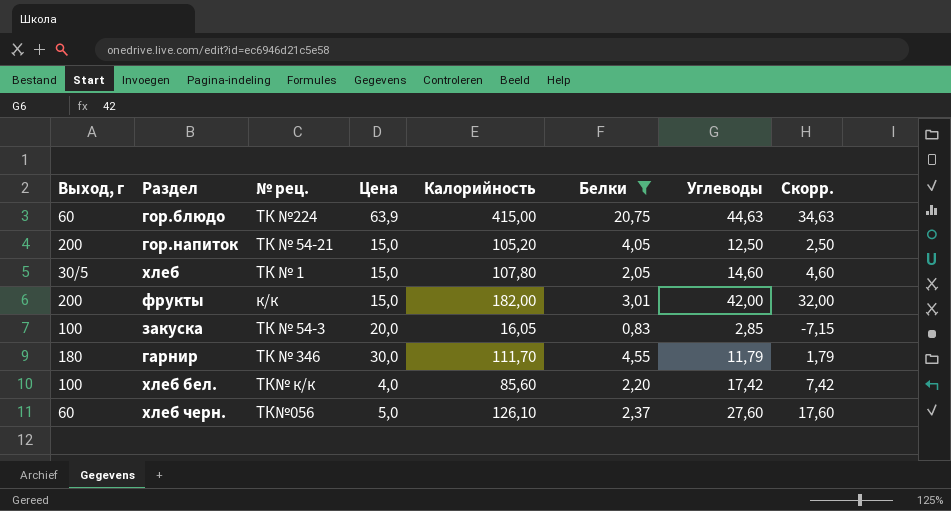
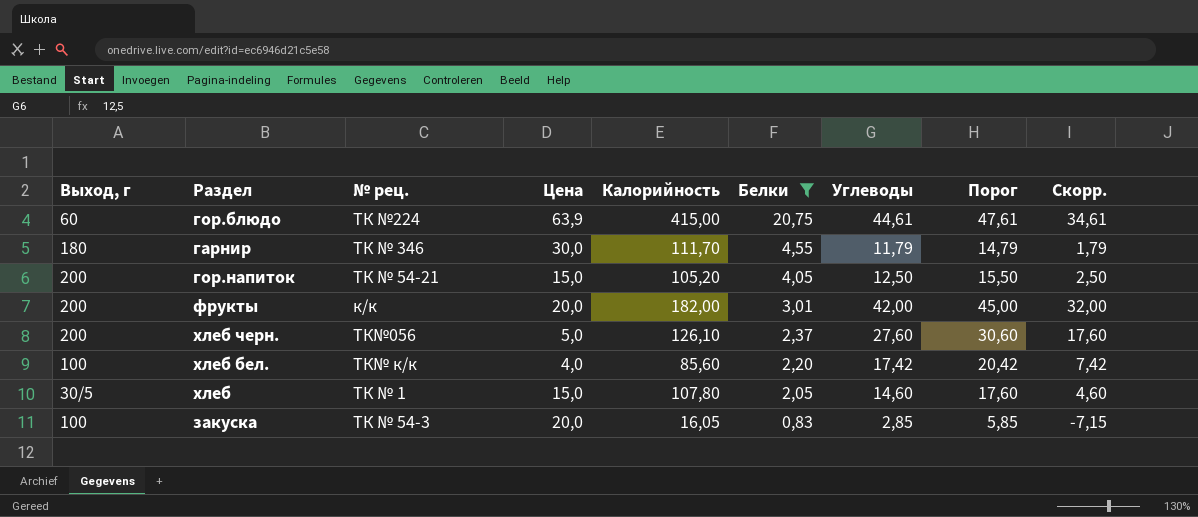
row order: none -> Белки descending
column Порог | formula: none -> [Углеводы] + 3
гор.блюдо | Углеводы: 44,63 -> 44,61
гор.блюдо | Скорр.: 34,63 -> 34,61
фрукты | Цена: 15,0 -> 20,0
хлеб черн. | Выход, г: 60 -> 200

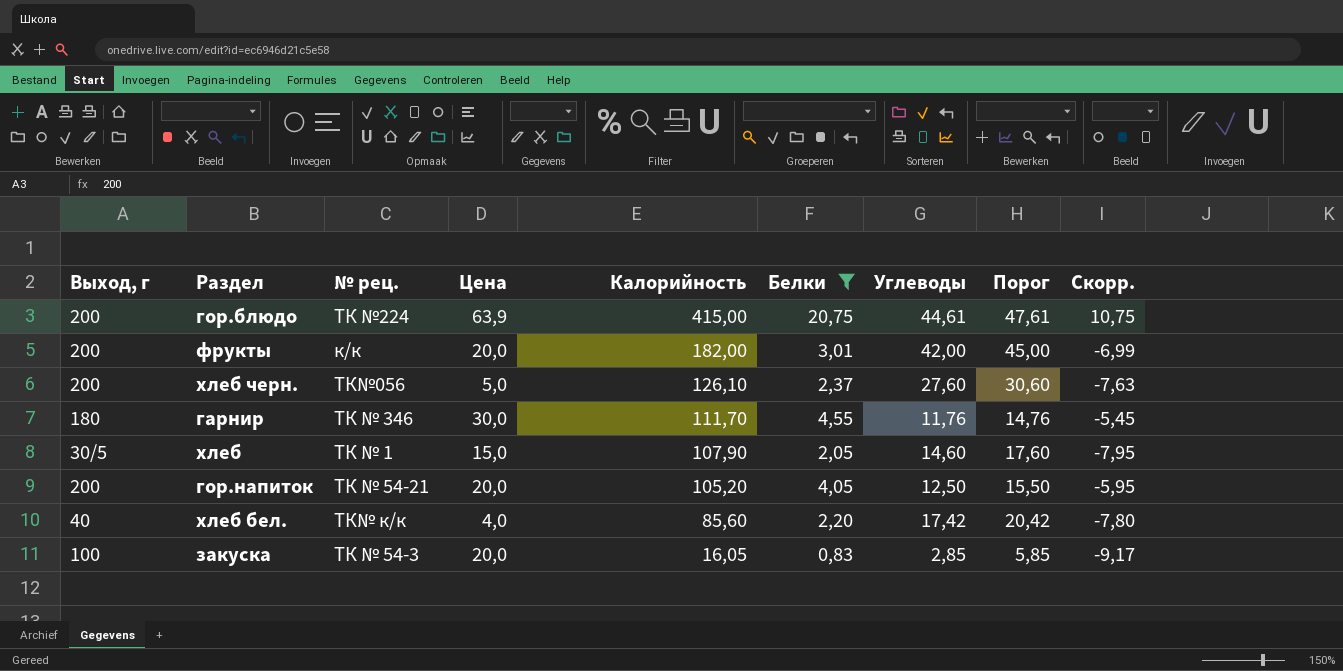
row order: Белки descending -> Калорийность descending
column Скорр. | formula: [Углеводы] - 10 -> [Белки] - 10
гор.блюдо | Выход, г: 60 -> 200
гарнир | Углеводы: 11,79 -> 11,76
гарнир | Порог: 14,79 -> 14,76
хлеб | Калорийность: 107,80 -> 107,90
гор.напиток | Цена: 15,0 -> 20,0
хлеб бел. | Выход, г: 100 -> 40

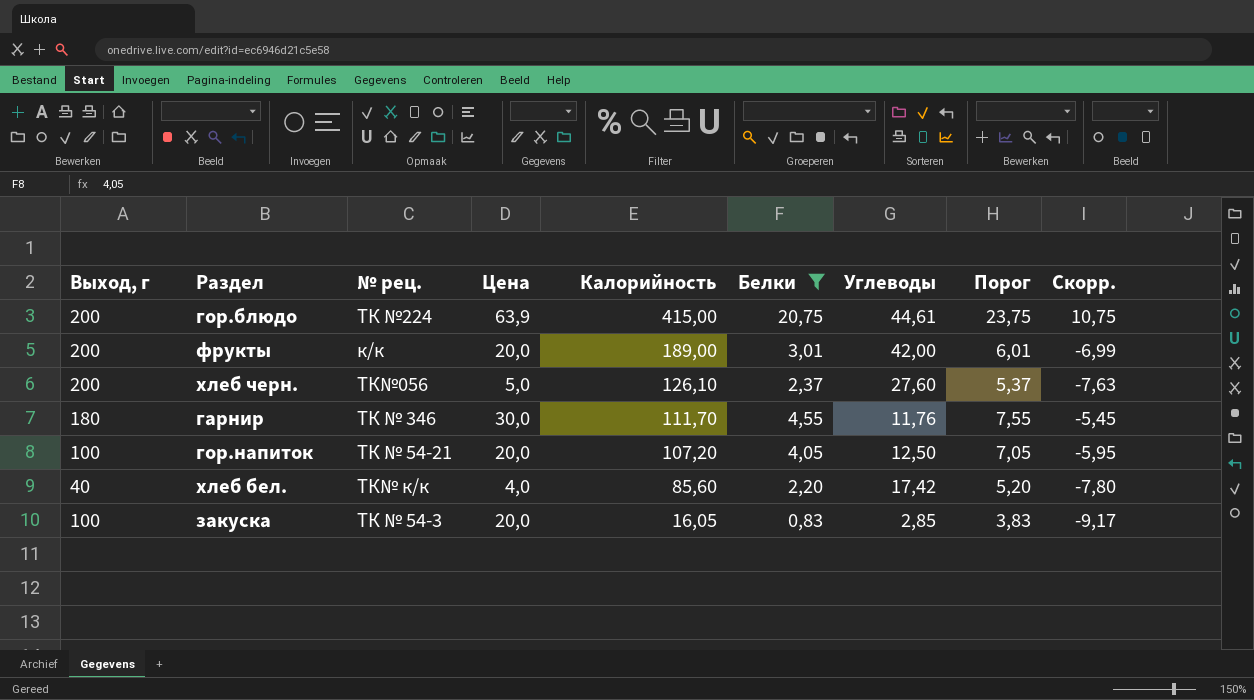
column Порог | formula: [Углеводы] + 3 -> [Белки] + 3
row хлеб: 30/5 | ТК № 1 | 15,0 | 107,90 | 2,05 | 14,60 | 17,60 | -7,95 -> none
фрукты | Калорийность: 182,00 -> 189,00
гор.напиток | Выход, г: 200 -> 100
гор.напиток | Калорийность: 105,20 -> 107,20

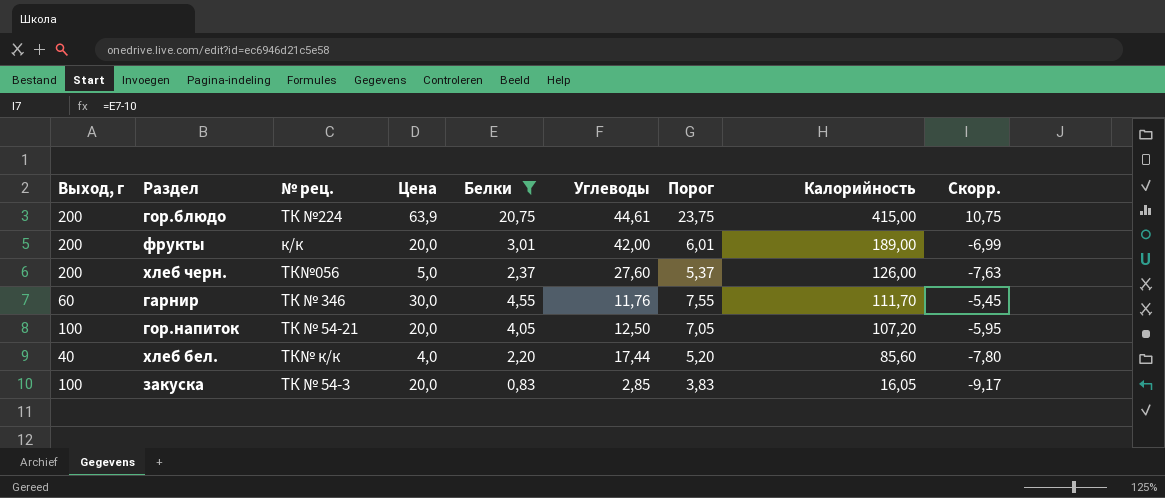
column Калорийность | position: 5 -> 8
хлеб черн. | Калорийность: 126,10 -> 126,00
гарнир | Выход, г: 180 -> 60
хлеб бел. | Углеводы: 17,42 -> 17,44

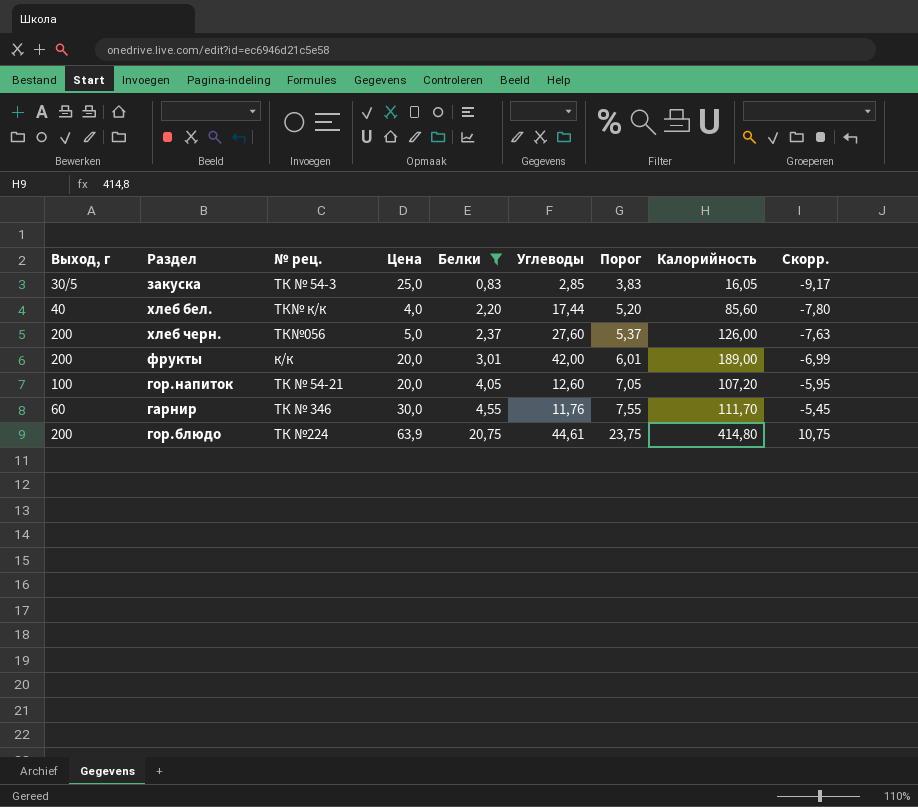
row order: Калорийность descending -> Белки ascending
закуска | Выход, г: 100 -> 30/5
закуска | Цена: 20,0 -> 25,0
гор.напиток | Углеводы: 12,50 -> 12,60
гор.блюдо | Калорийность: 415,00 -> 414,80

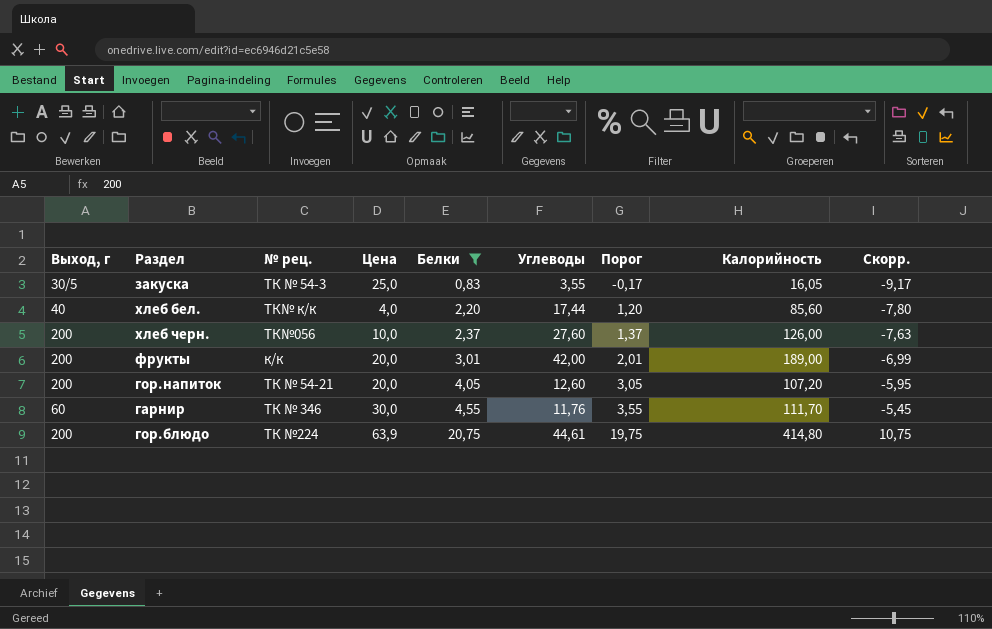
column Порог | formula: [Белки] + 3 -> [Белки] - 1
закуска | Углеводы: 2,85 -> 3,55
хлеб черн. | Цена: 5,0 -> 10,0
гор.напиток | Выход, г: 100 -> 200

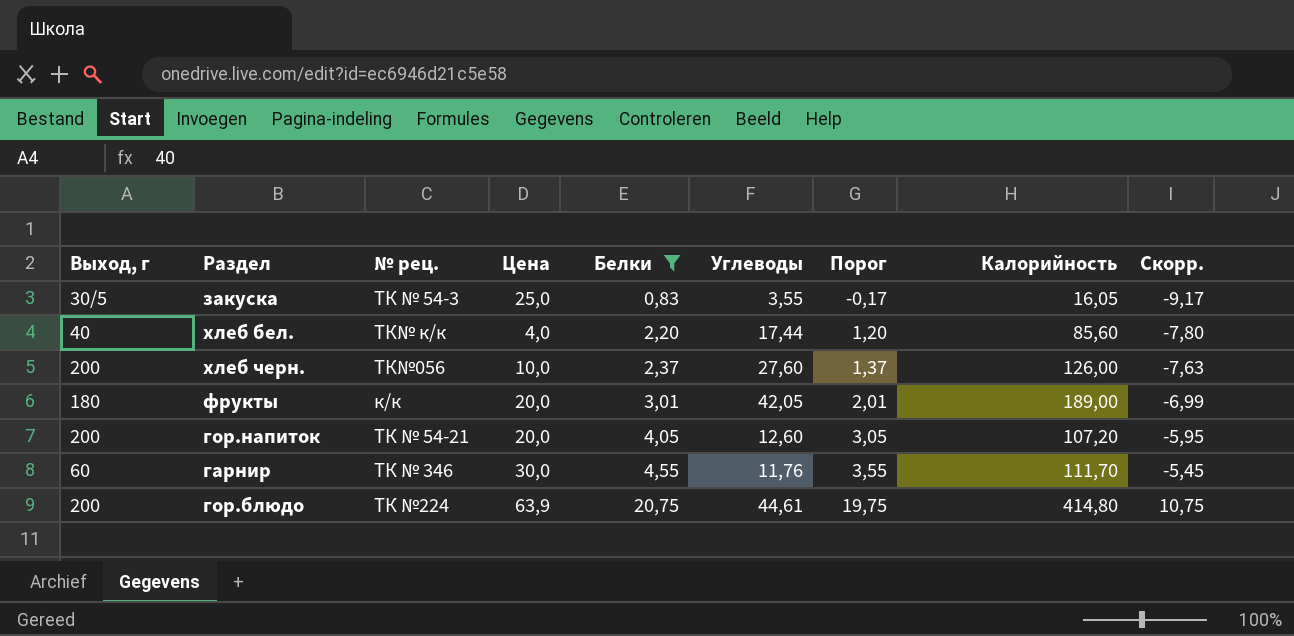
фрукты | Выход, г: 200 -> 180
фрукты | Углеводы: 42,00 -> 42,05

